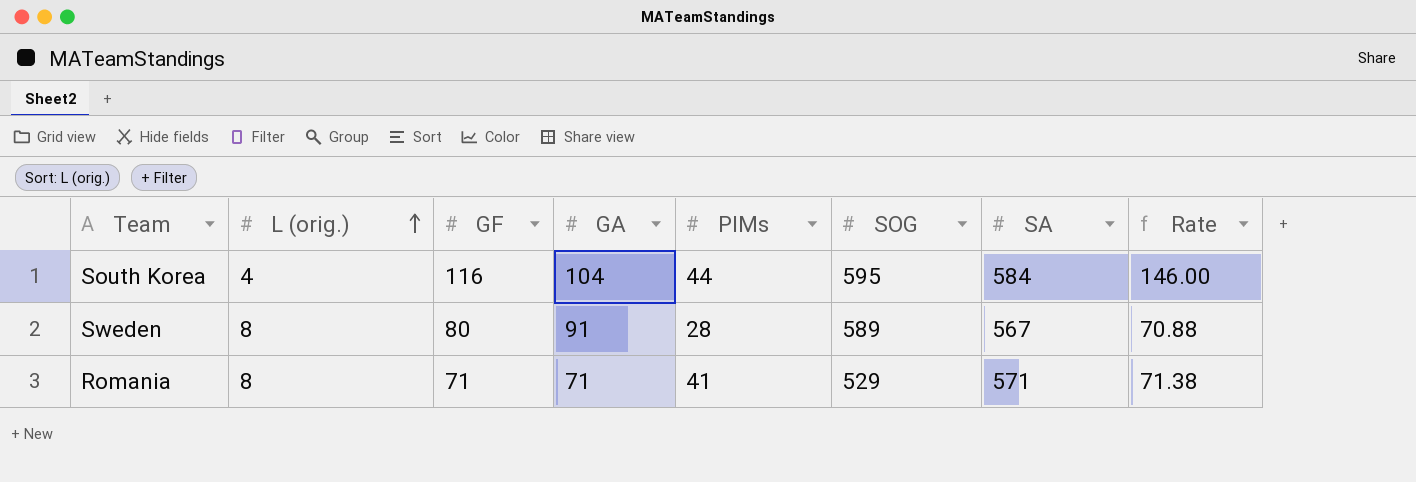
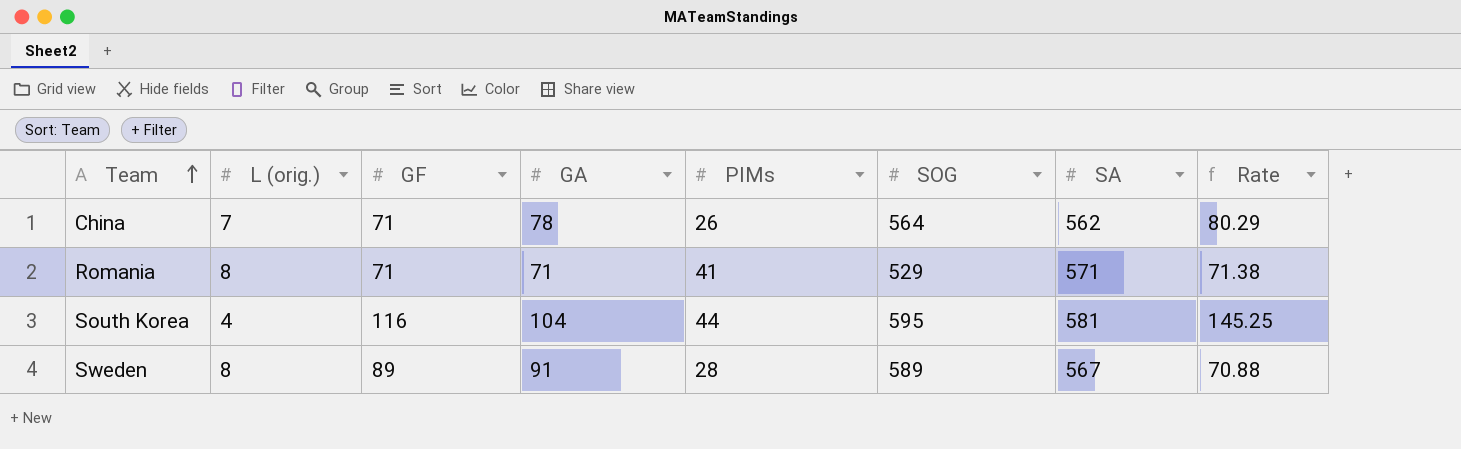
row order: L (orig.) ascending -> Team ascending
row China: none -> 7 | 71 | 78 | 26 | 564 | 562 | 80.29
South Korea | SA: 584 -> 581
South Korea | Rate: 146.00 -> 145.25
Sweden | GF: 80 -> 89

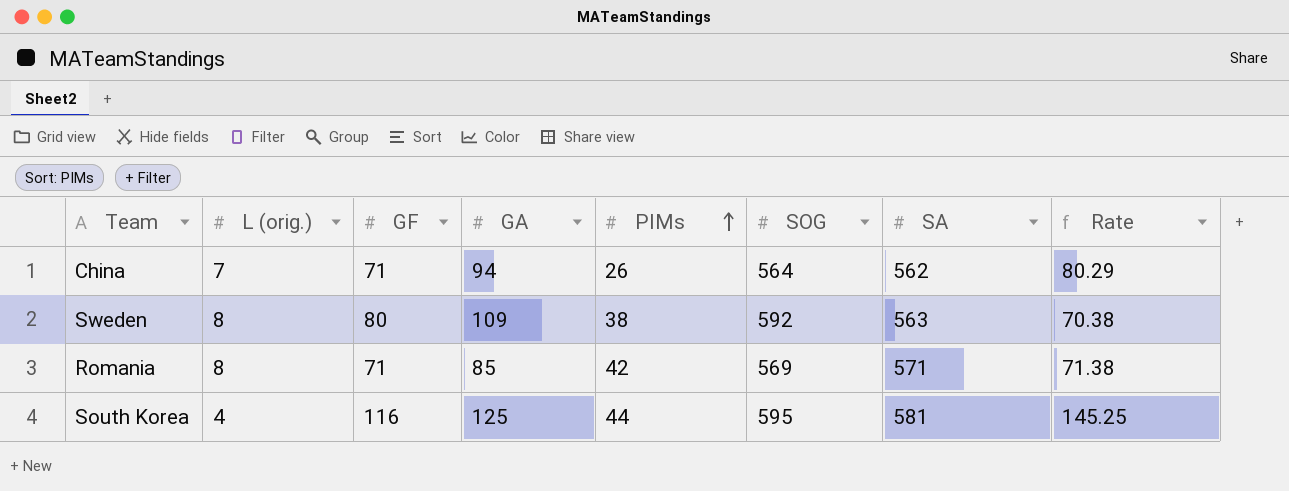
row order: Team ascending -> PIMs ascending
China | GA: 78 -> 94
Sweden | GF: 89 -> 80
Sweden | GA: 91 -> 109
Sweden | PIMs: 28 -> 38
Sweden | SOG: 589 -> 592
Sweden | SA: 567 -> 563
Sweden | Rate: 70.88 -> 70.38
Romania | GA: 71 -> 85
Romania | PIMs: 41 -> 42
Romania | SOG: 529 -> 569
South Korea | GA: 104 -> 125

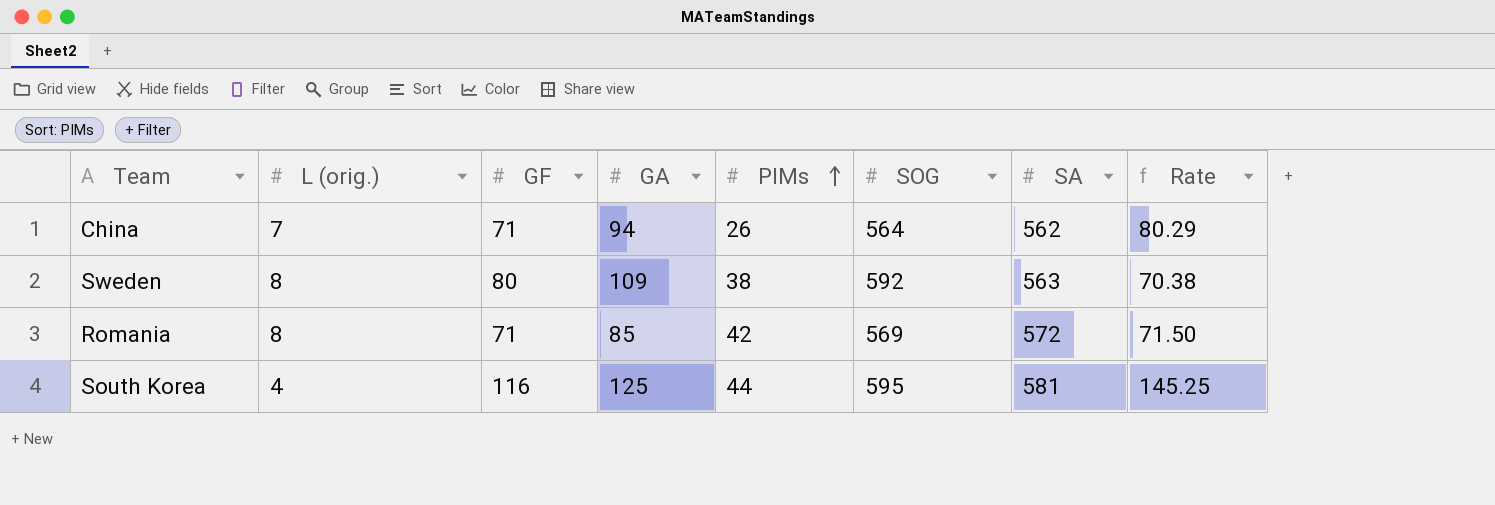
Romania | SA: 571 -> 572
Romania | Rate: 71.38 -> 71.50

